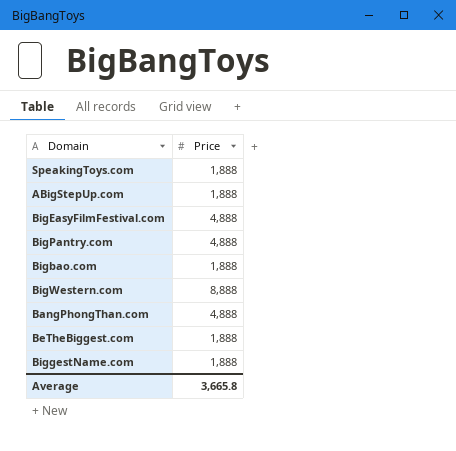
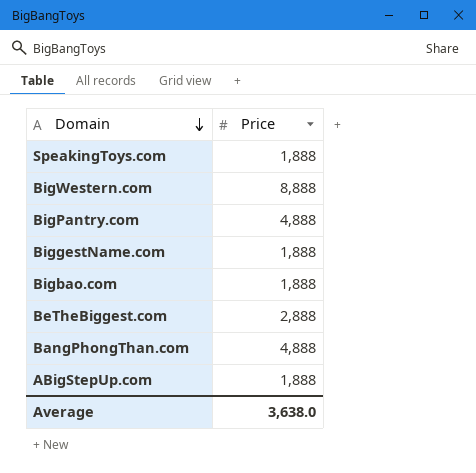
row order: none -> Domain descending
row BigEasyFilmFestival.com: 4,888 -> none
BeTheBiggest.com | Price: 1,888 -> 2,888
Average | Price: 3,665.8 -> 3,638.0

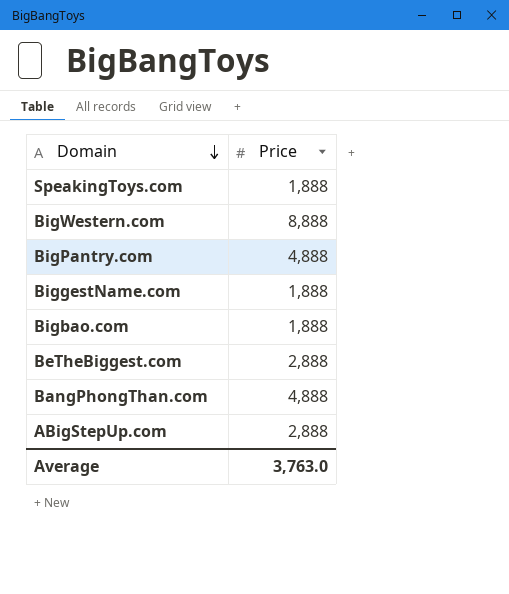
ABigStepUp.com | Price: 1,888 -> 2,888
Average | Price: 3,638.0 -> 3,763.0

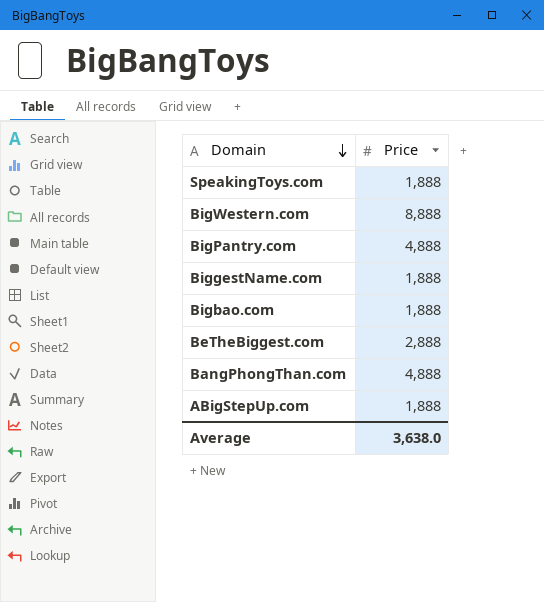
ABigStepUp.com | Price: 2,888 -> 1,888
Average | Price: 3,763.0 -> 3,638.0

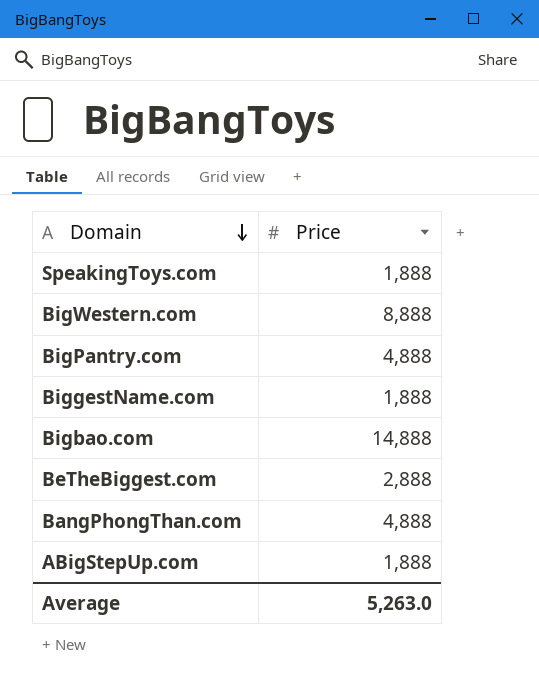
Bigbao.com | Price: 1,888 -> 14,888
Average | Price: 3,638.0 -> 5,263.0

